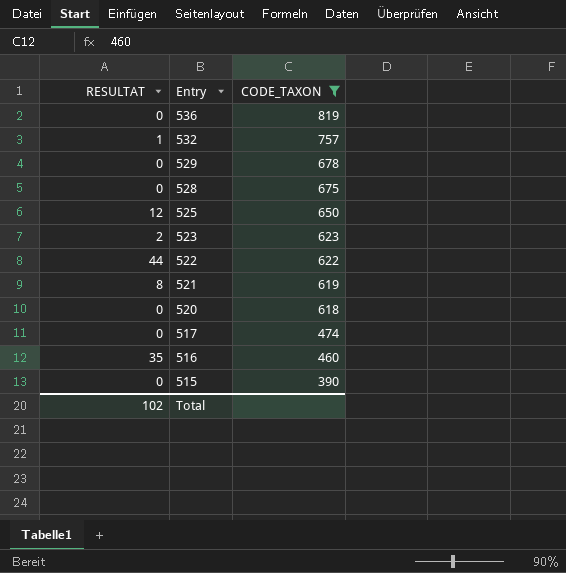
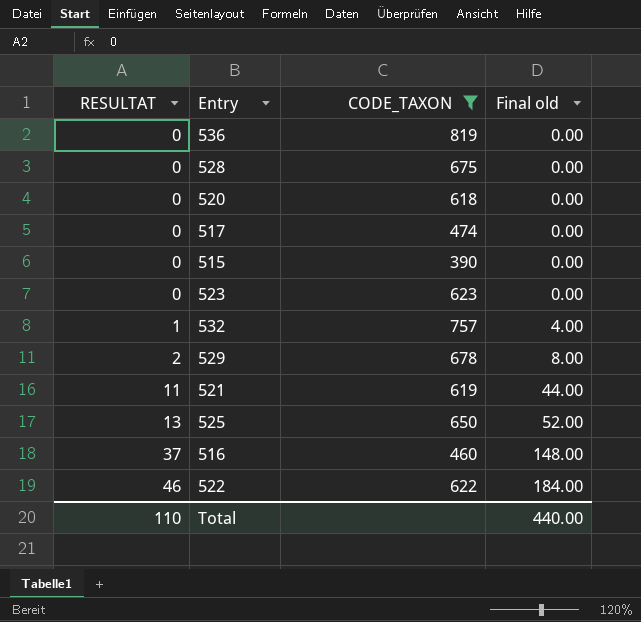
row order: Entry descending -> RESULTAT ascending
column Final old | formula: none -> [RESULTAT] * 4
523 | RESULTAT: 2 -> 0
529 | RESULTAT: 0 -> 2
521 | RESULTAT: 8 -> 11
525 | RESULTAT: 12 -> 13
516 | RESULTAT: 35 -> 37
522 | RESULTAT: 44 -> 46
Total | RESULTAT: 102 -> 110

